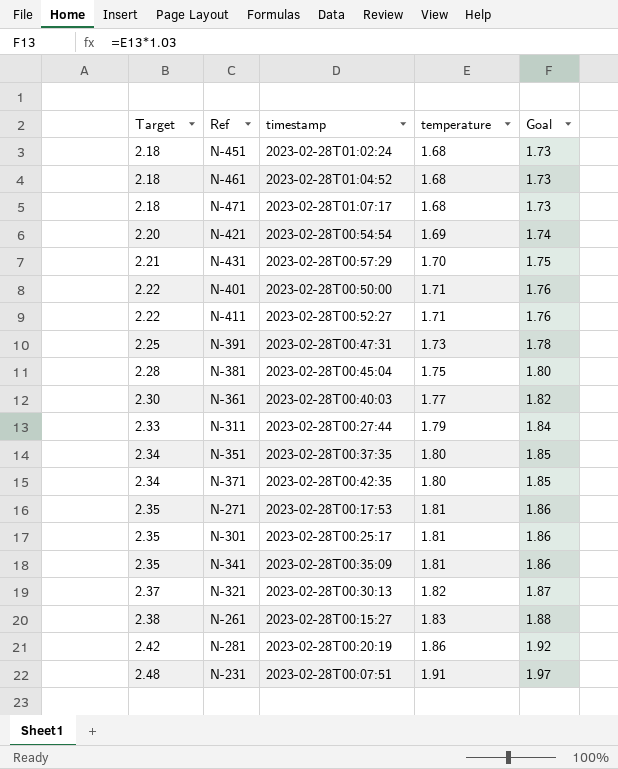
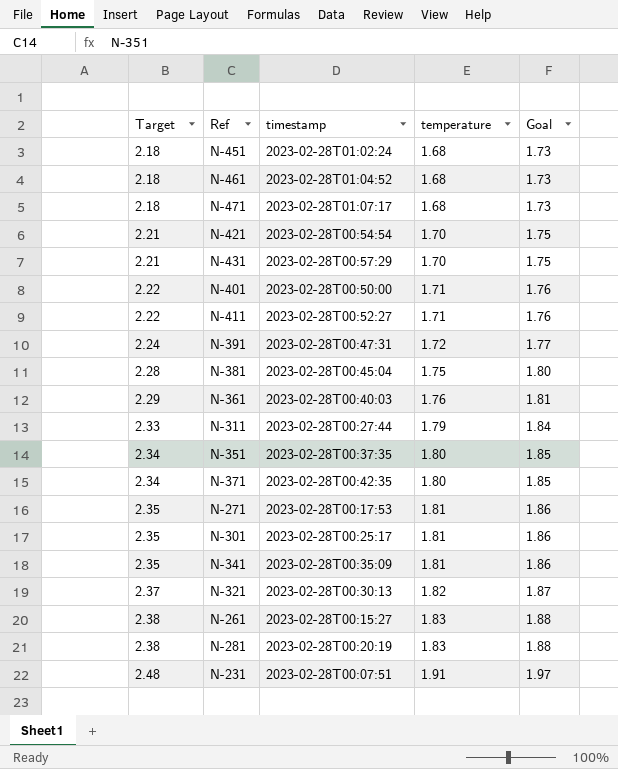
N-421 | Target: 2.20 -> 2.21
N-421 | temperature: 1.69 -> 1.70
N-421 | Goal: 1.74 -> 1.75
N-391 | Target: 2.25 -> 2.24
N-391 | temperature: 1.73 -> 1.72
N-391 | Goal: 1.78 -> 1.77
N-361 | Target: 2.30 -> 2.29
N-361 | temperature: 1.77 -> 1.76
N-361 | Goal: 1.82 -> 1.81
N-281 | Target: 2.42 -> 2.38
N-281 | temperature: 1.86 -> 1.83
N-281 | Goal: 1.92 -> 1.88

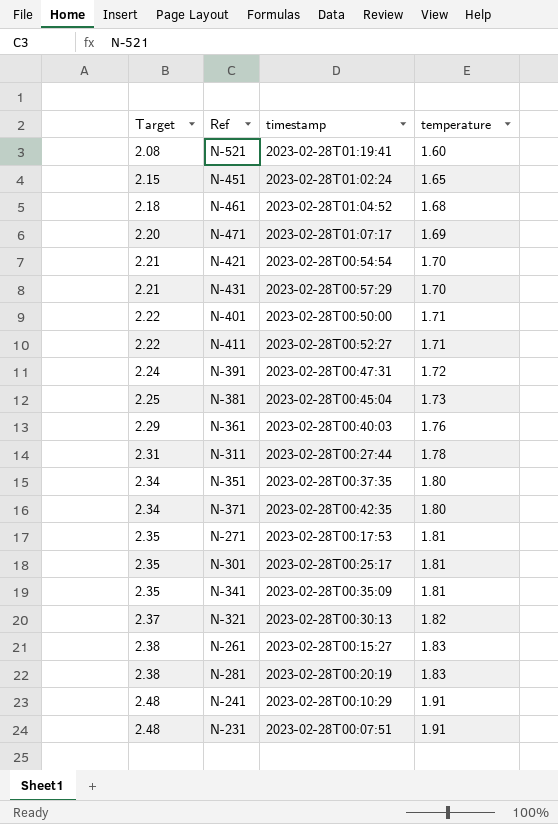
column Goal | formula: [temperature] * 1.03 -> none
row N-521: none -> 2.08 | 2023-02-28T01:19:41 | 1.60
N-451 | Target: 2.18 -> 2.15
N-451 | temperature: 1.68 -> 1.65
N-471 | Target: 2.18 -> 2.20
N-471 | temperature: 1.68 -> 1.69
N-381 | Target: 2.28 -> 2.25
N-381 | temperature: 1.75 -> 1.73
N-311 | Target: 2.33 -> 2.31
N-311 | temperature: 1.79 -> 1.78
row N-241: none -> 2.48 | 2023-02-28T00:10:29 | 1.91

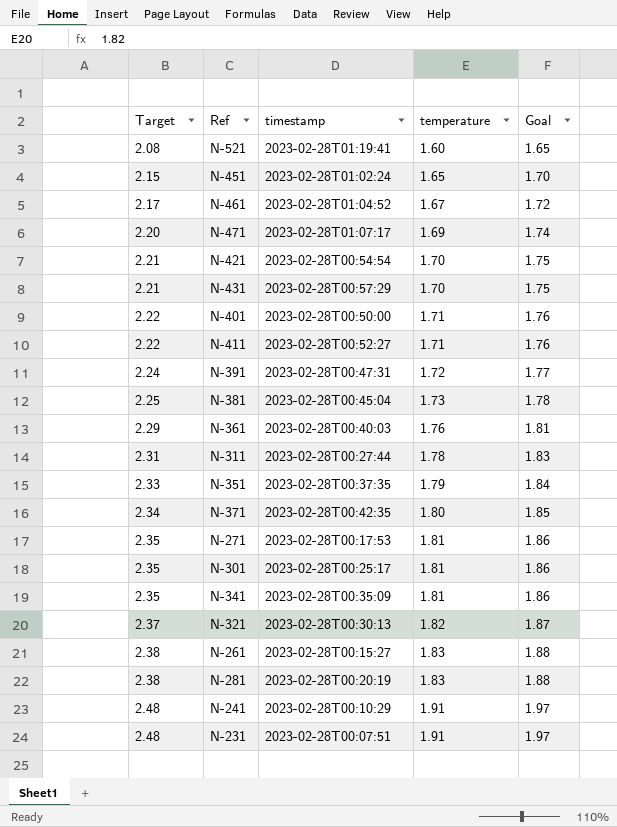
column Goal | formula: none -> [temperature] * 1.03
N-461 | Target: 2.18 -> 2.17
N-461 | temperature: 1.68 -> 1.67
N-351 | Target: 2.34 -> 2.33
N-351 | temperature: 1.80 -> 1.79

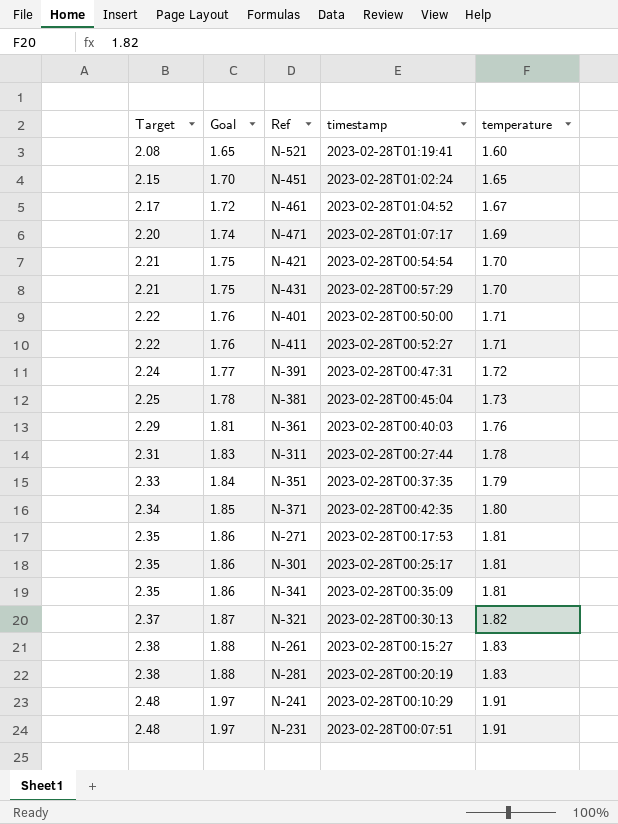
column Goal | position: 5 -> 2

